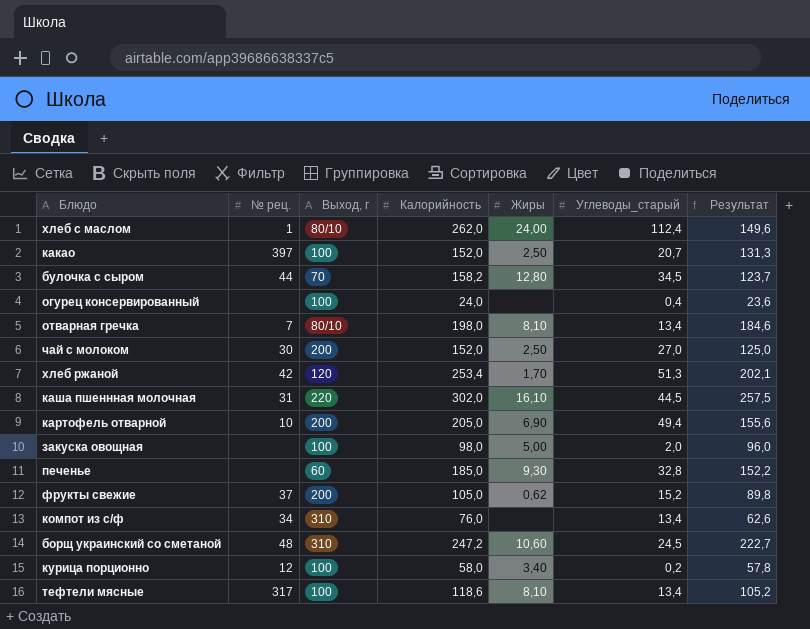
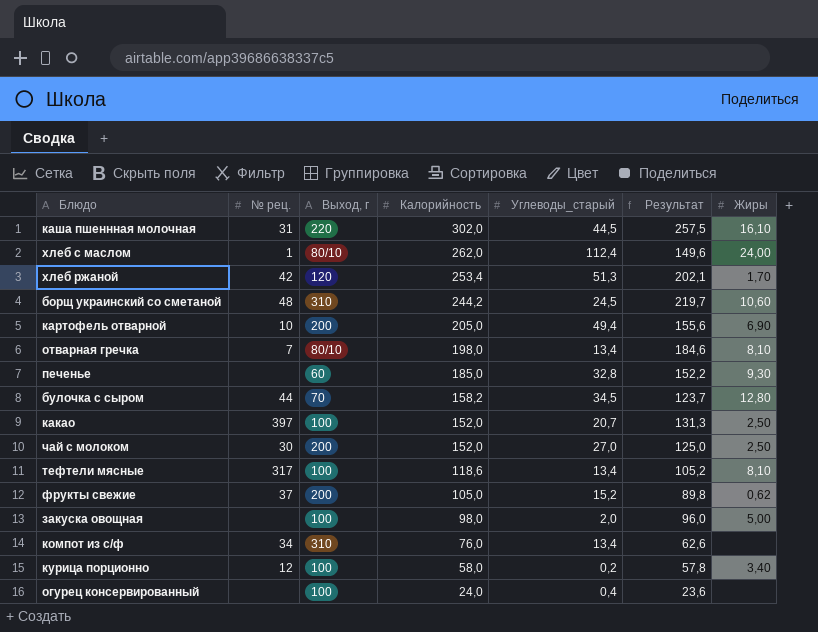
row order: none -> Калорийность descending
column Жиры | position: 5 -> 7
борщ украинский со сметаной | Калорийность: 247,2 -> 244,2
борщ украинский со сметаной | Результат: 222,7 -> 219,7

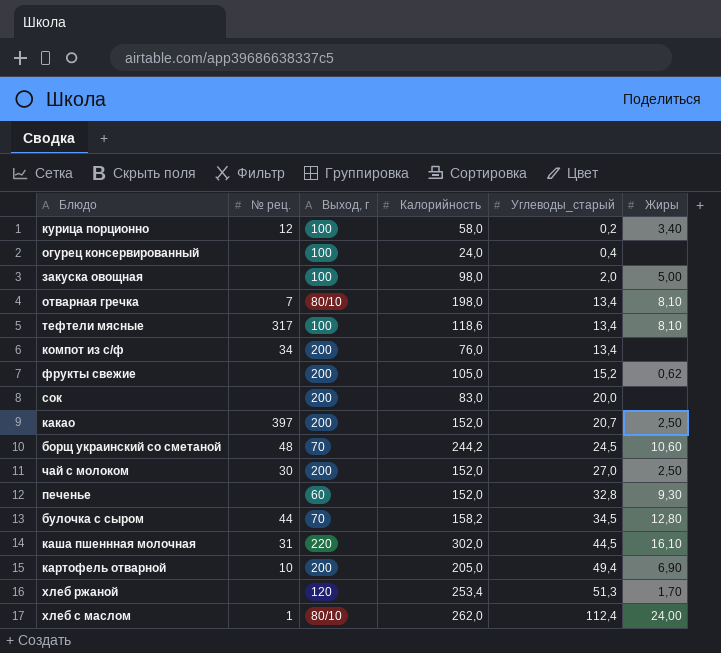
row order: Калорийность descending -> Углеводы_старый ascending
column Результат | formula: [Калорийность] - [Углеводы_старый] -> none
компот из с/ф | Выход, г: 310 -> 200
фрукты свежие | № рец.: 37 -> none
row сок: none -> none | 200 | 83,0 | 20,0 | none
какао | Выход, г: 100 -> 200
борщ украинский со сметаной | Выход, г: 310 -> 70
печенье | Калорийность: 185,0 -> 152,0
хлеб ржаной | № рец.: 42 -> none

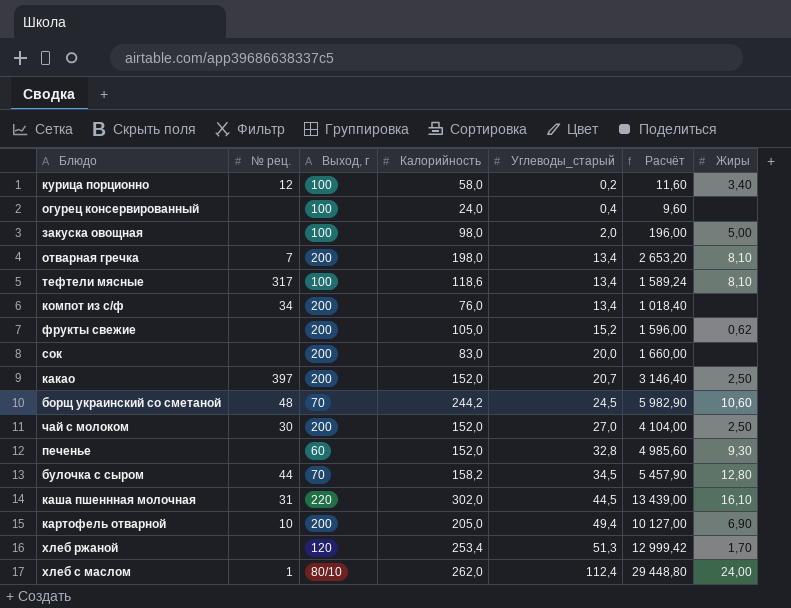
column Расчёт | formula: none -> [Калорийность] * [Углеводы_старый]
отварная гречка | Выход, г: 80/10 -> 200

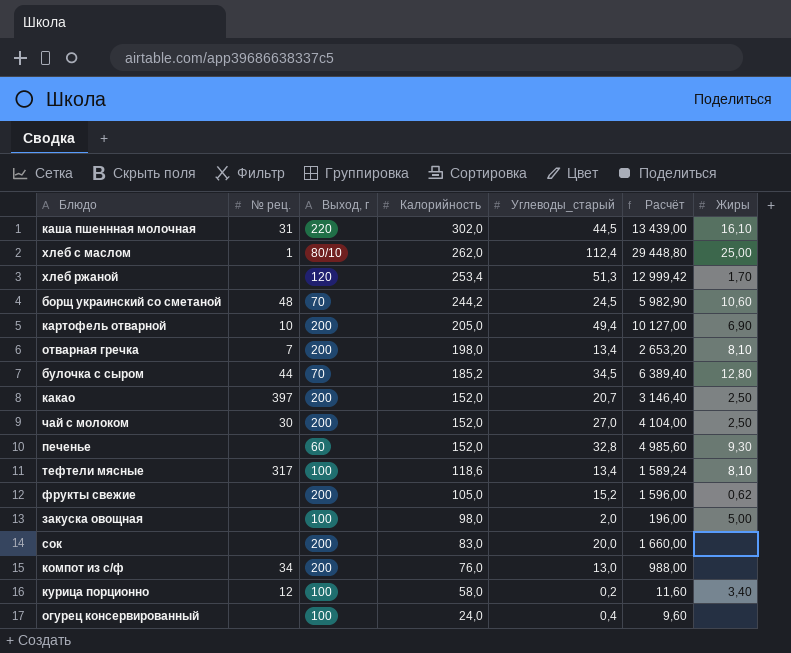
row order: Углеводы_старый ascending -> Калорийность descending
хлеб с маслом | Жиры: 24,00 -> 25,00
булочка с сыром | Калорийность: 158,2 -> 185,2
булочка с сыром | Расчёт: 5 457,90 -> 6 389,40
компот из с/ф | Углеводы_старый: 13,4 -> 13,0
компот из с/ф | Расчёт: 1 018,40 -> 988,00

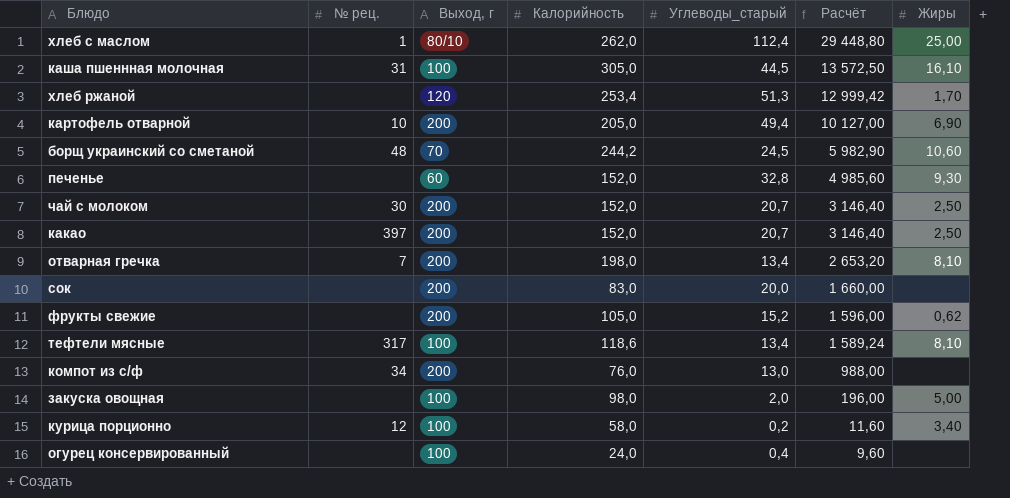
row order: Калорийность descending -> Расчёт descending
row булочка с сыром: 44 | 70 | 185,2 | 34,5 | 6 389,40 | 12,80 -> none
каша пшеннная молочная | Выход, г: 220 -> 100
каша пшеннная молочная | Калорийность: 302,0 -> 305,0
каша пшеннная молочная | Расчёт: 13 439,00 -> 13 572,50
чай с молоком | Углеводы_старый: 27,0 -> 20,7
чай с молоком | Расчёт: 4 104,00 -> 3 146,40

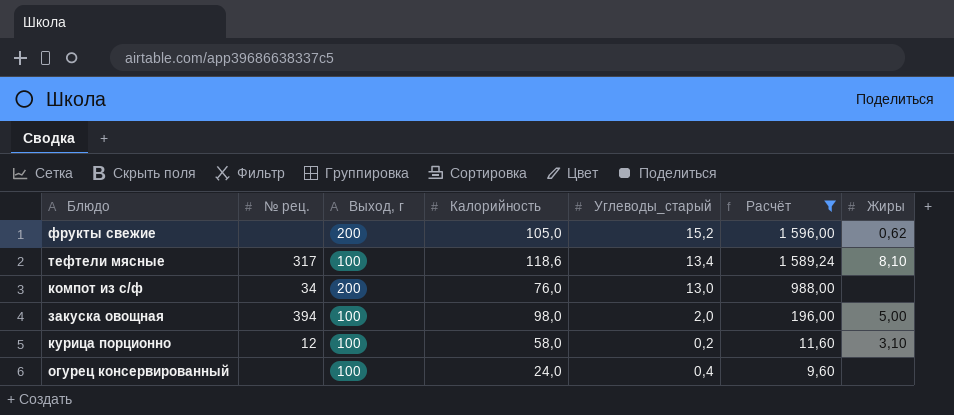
filter: none -> Расчёт <= 1 596,00
закуска овощная | № рец.: none -> 394
курица порционно | Жиры: 3,40 -> 3,10

